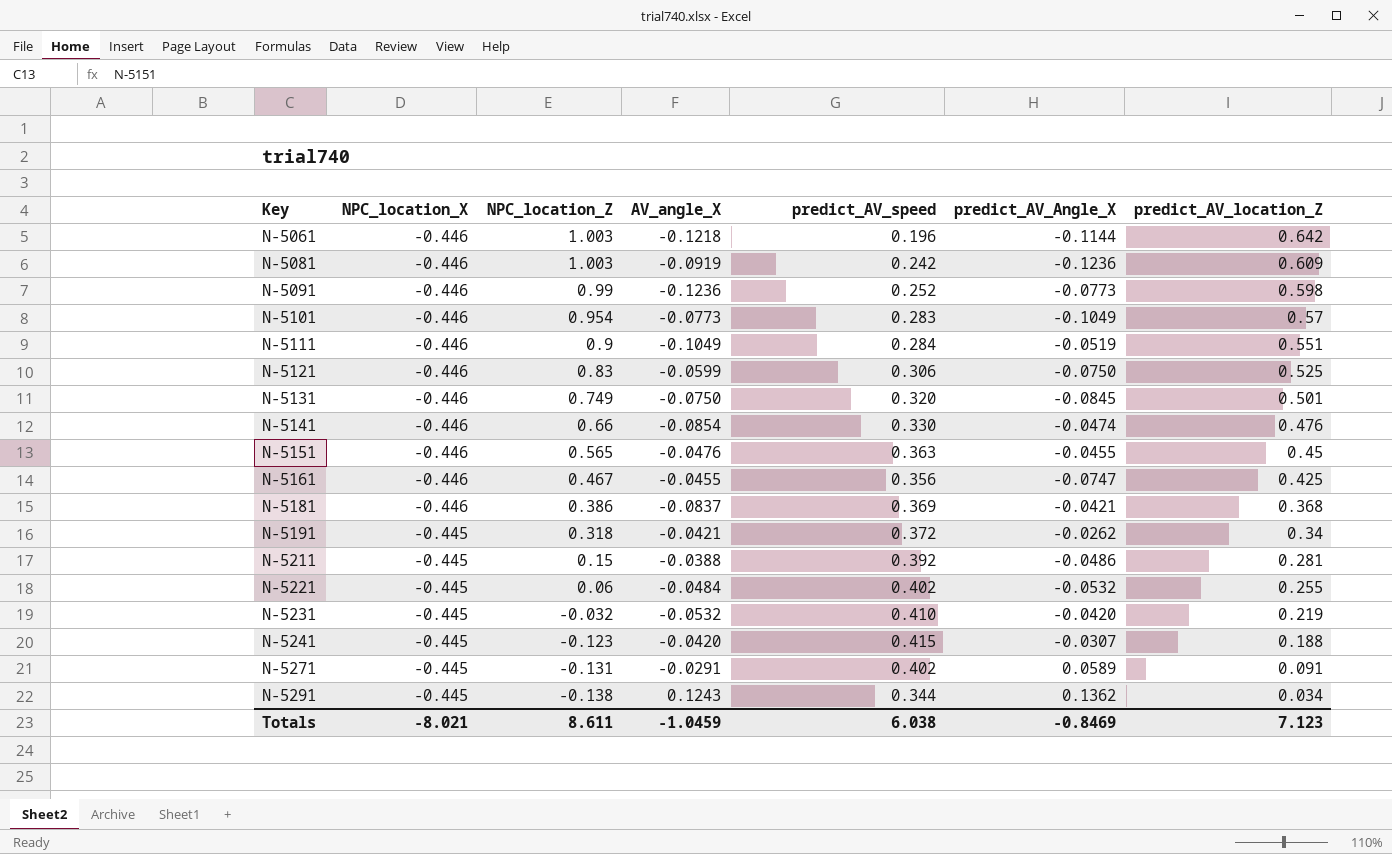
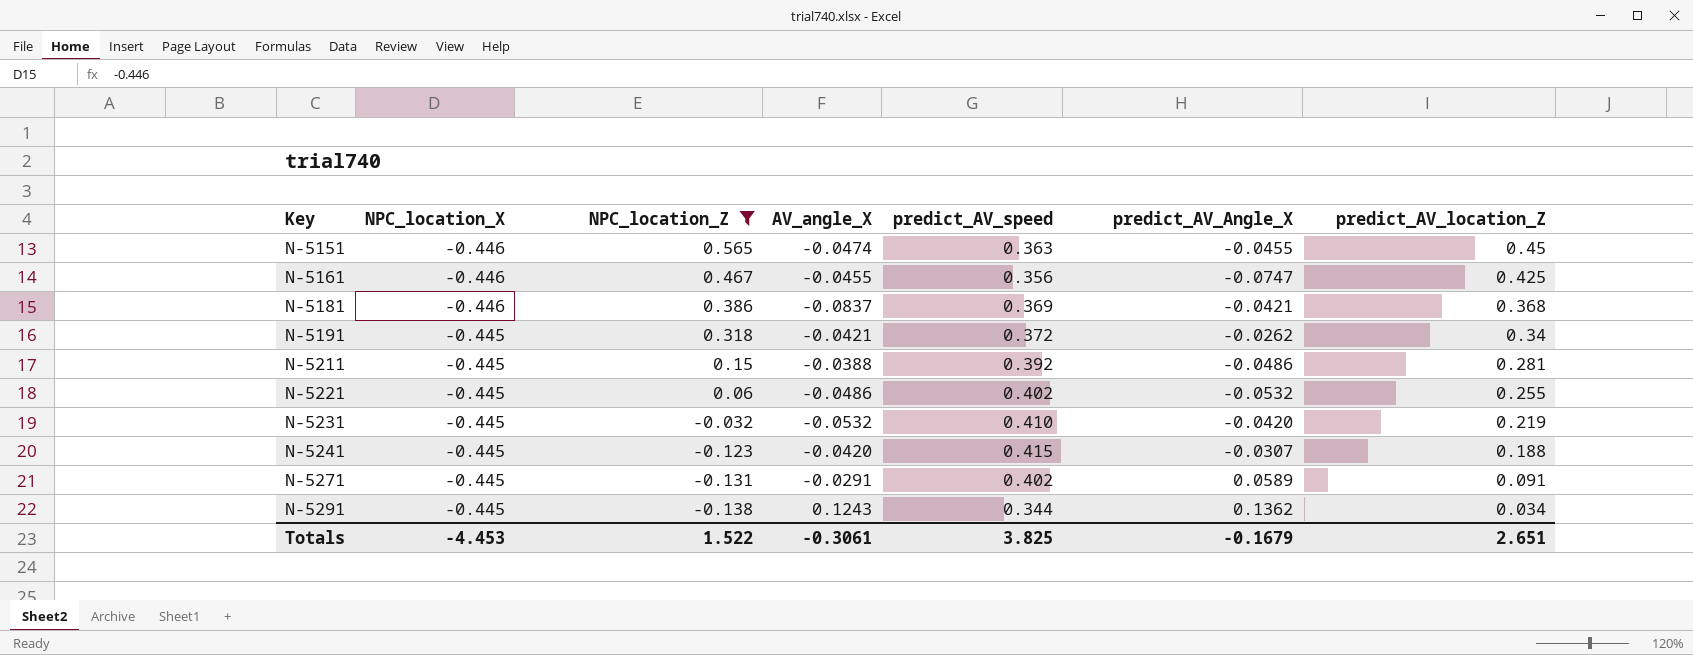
filter: none -> NPC_location_Z <= 0.565
N-5151 | AV_angle_X: -0.0476 -> -0.0474
N-5221 | AV_angle_X: -0.0484 -> -0.0486
Totals | NPC_location_X: -8.021 -> -4.453
Totals | NPC_location_Z: 8.611 -> 1.522
Totals | AV_angle_X: -1.0459 -> -0.3061
Totals | predict_AV_speed: 6.038 -> 3.825
Totals | predict_AV_Angle_X: -0.8469 -> -0.1679
Totals | predict_AV_location_Z: 7.123 -> 2.651

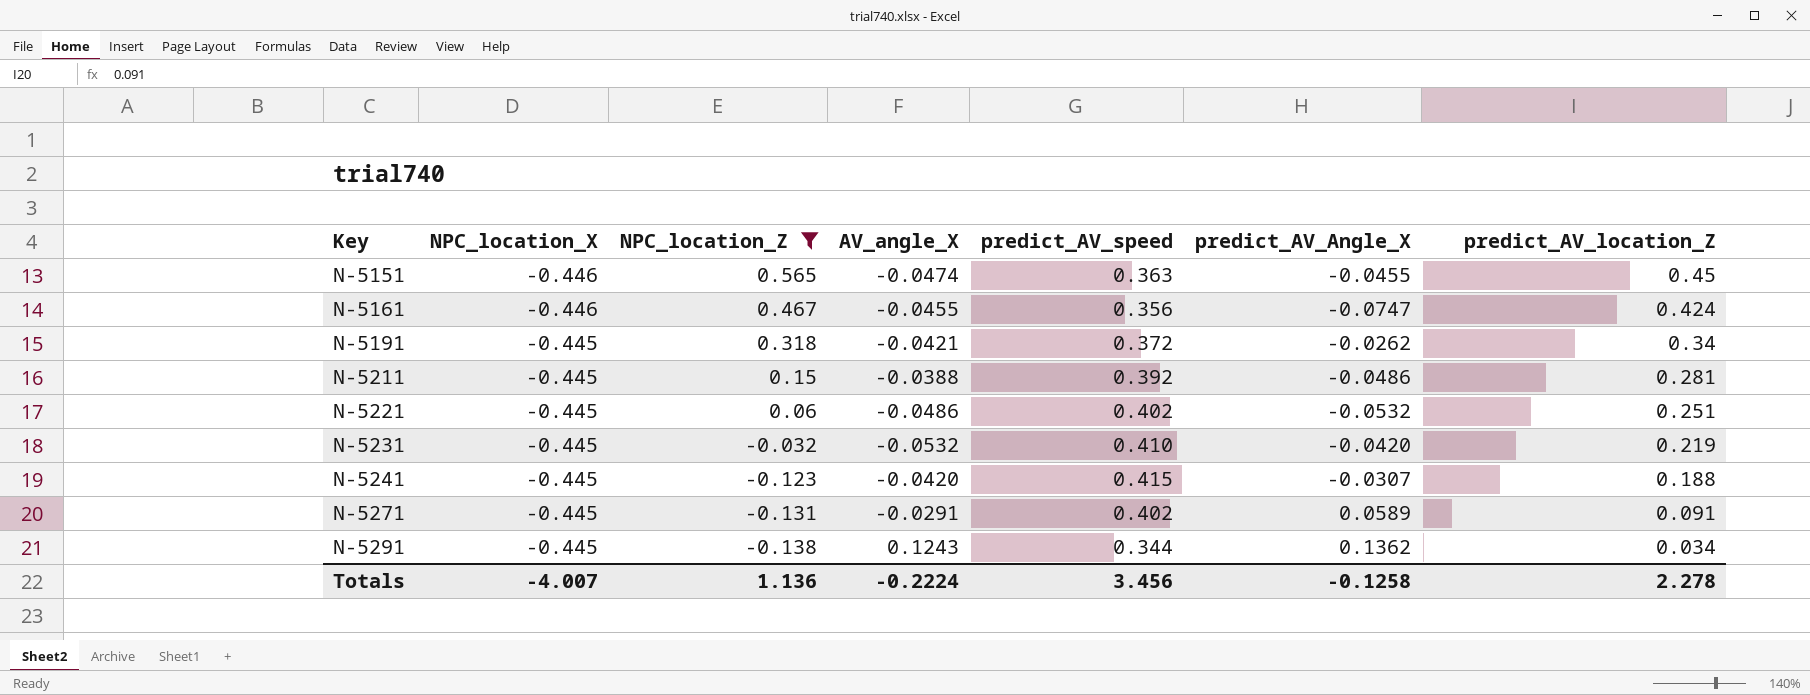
row N-5181: -0.446 | 0.386 | -0.0837 | 0.369 | -0.0421 | 0.368 -> none
N-5161 | predict_AV_location_Z: 0.425 -> 0.424
N-5221 | predict_AV_location_Z: 0.255 -> 0.251
Totals | NPC_location_X: -4.453 -> -4.007
Totals | NPC_location_Z: 1.522 -> 1.136
Totals | AV_angle_X: -0.3061 -> -0.2224
Totals | predict_AV_speed: 3.825 -> 3.456
Totals | predict_AV_Angle_X: -0.1679 -> -0.1258
Totals | predict_AV_location_Z: 2.651 -> 2.278

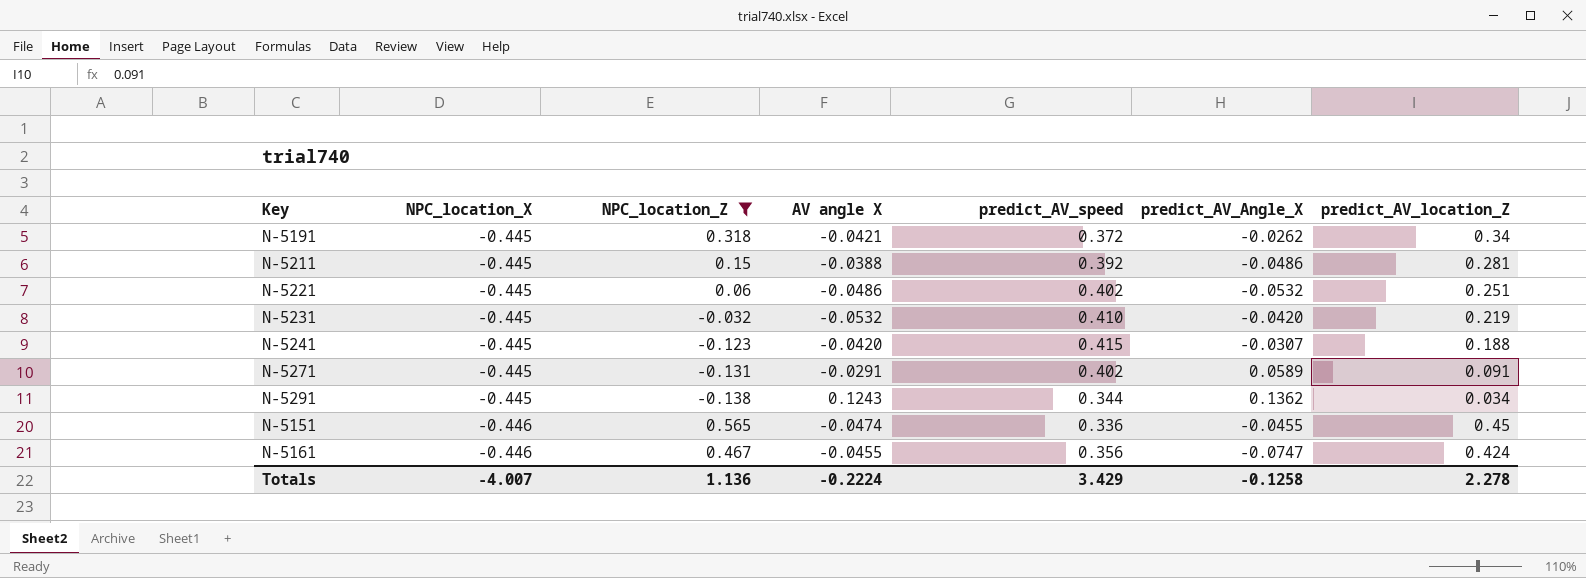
row order: Key ascending -> NPC_location_X descending
column name: AV_angle_X -> AV angle X
N-5151 | predict_AV_speed: 0.363 -> 0.336
Totals | predict_AV_speed: 3.456 -> 3.429

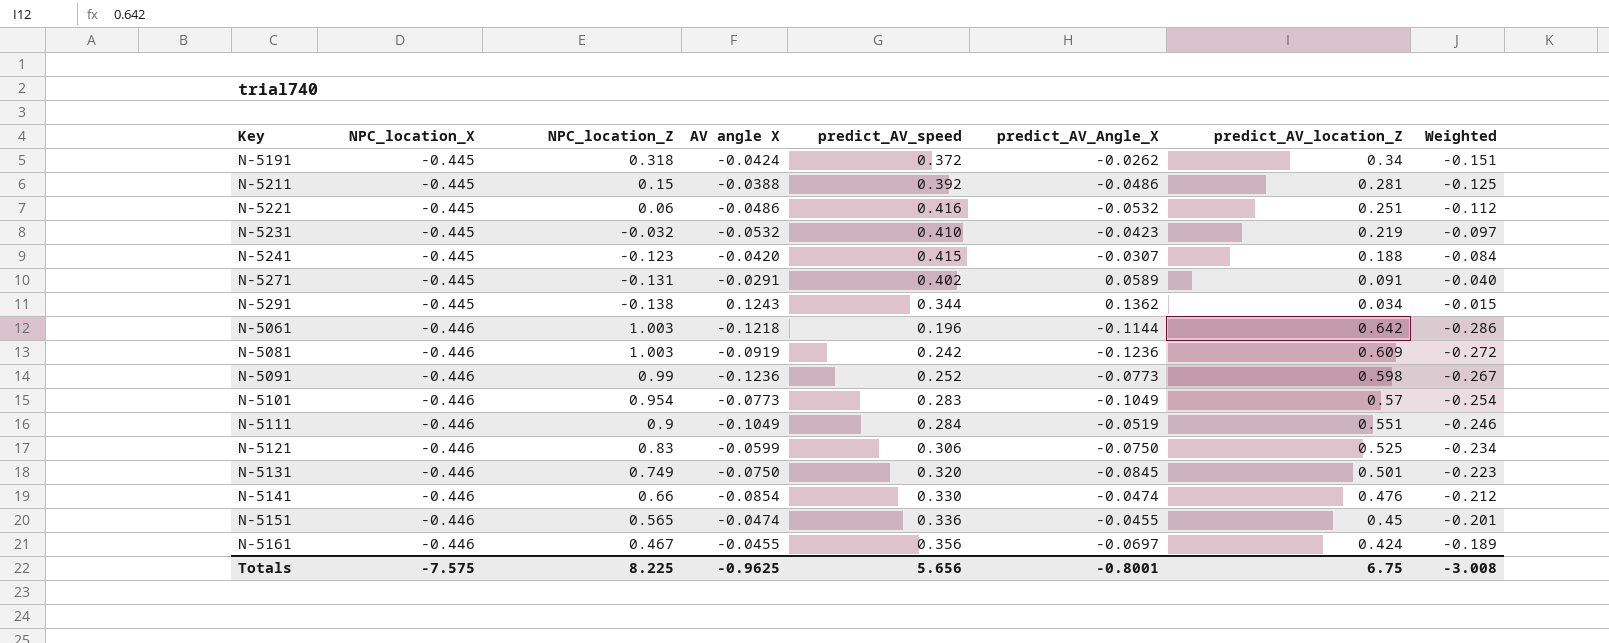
filter: NPC_location_Z <= 0.565 -> none
column Weighted | formula: none -> [NPC_location_X] * [predict_AV_location_Z]
N-5191 | AV angle X: -0.0421 -> -0.0424
N-5221 | predict_AV_speed: 0.402 -> 0.416
N-5231 | predict_AV_Angle_X: -0.0420 -> -0.0423
N-5161 | predict_AV_Angle_X: -0.0747 -> -0.0697
Totals | NPC_location_X: -4.007 -> -7.575
Totals | NPC_location_Z: 1.136 -> 8.225
Totals | AV angle X: -0.2224 -> -0.9625
Totals | predict_AV_speed: 3.429 -> 5.656
Totals | predict_AV_Angle_X: -0.1258 -> -0.8001
Totals | predict_AV_location_Z: 2.278 -> 6.75

